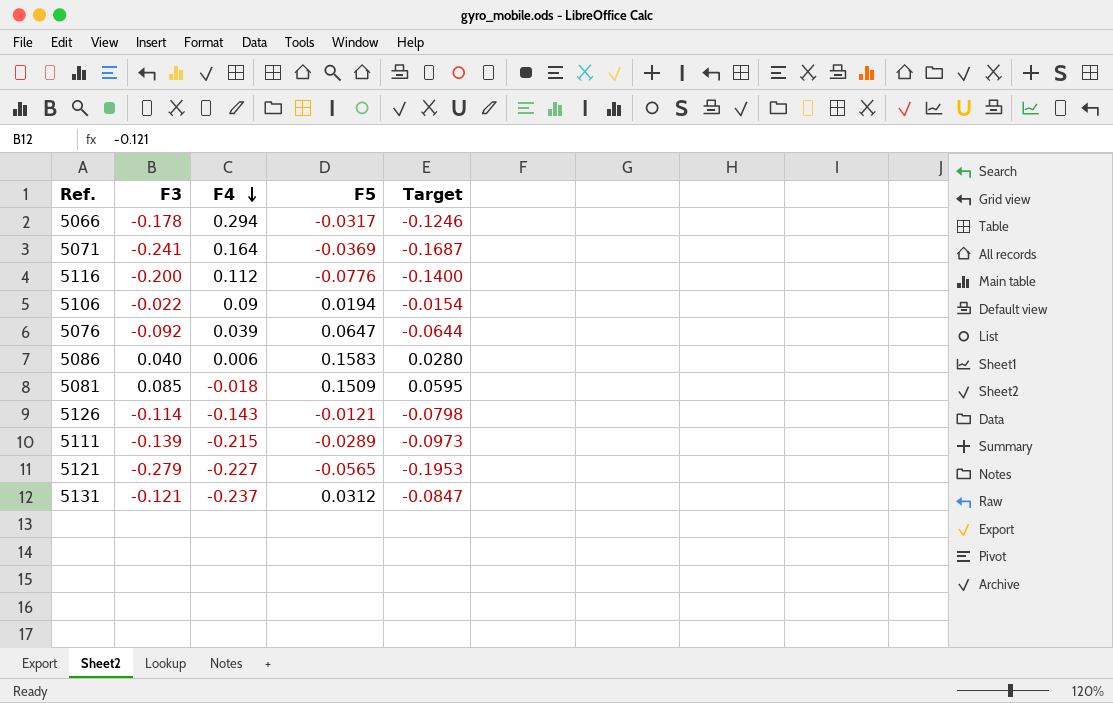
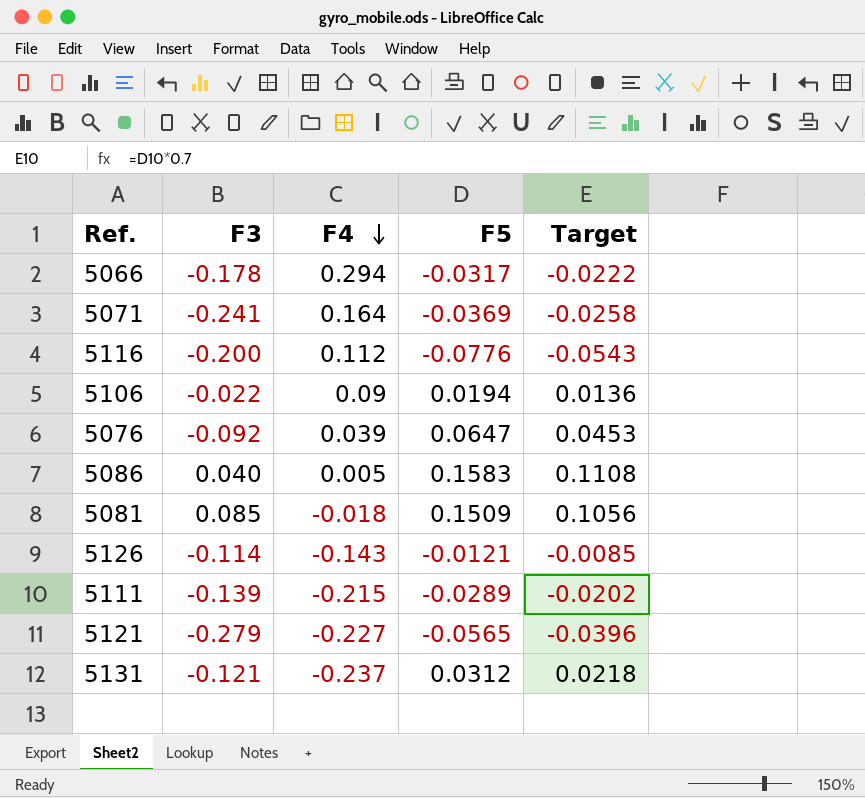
column Target | formula: [F3] * 0.7 -> [F5] * 0.7
5086 | F4: 0.006 -> 0.005

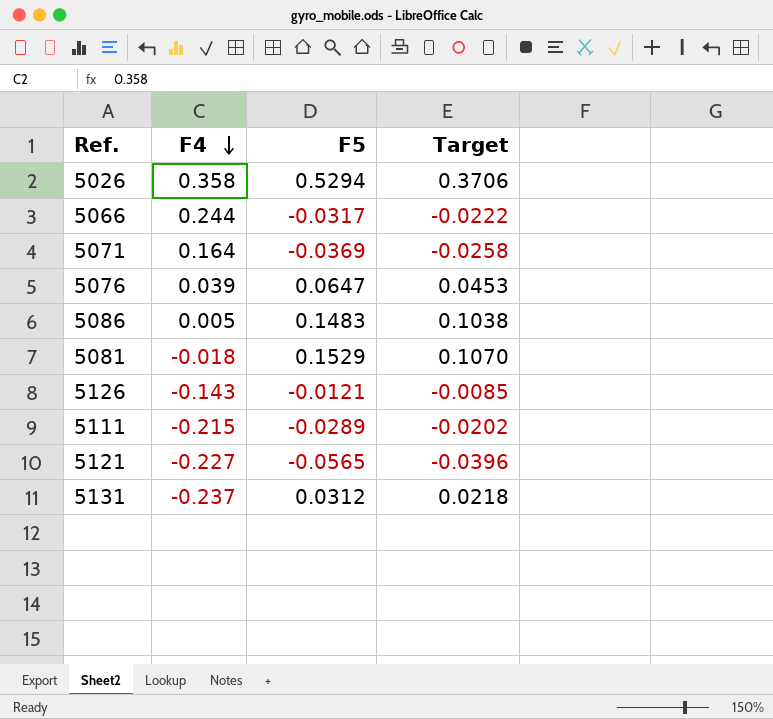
column F3 | position: 2 -> none
row 5116: -0.200 | 0.112 | -0.0776 | -0.0543 -> none
row 5106: -0.022 | 0.09 | 0.0194 | 0.0136 -> none
row 5026: none -> 0.358 | 0.5294 | 0.3706
5066 | F4: 0.294 -> 0.244
5086 | F5: 0.1583 -> 0.1483
5086 | Target: 0.1108 -> 0.1038
5081 | F5: 0.1509 -> 0.1529
5081 | Target: 0.1056 -> 0.1070

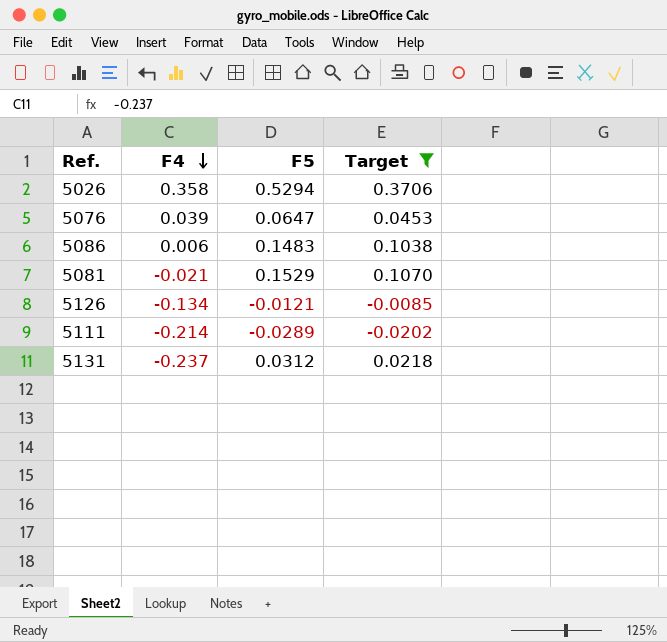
filter: none -> Target >= -0.0202
5086 | F4: 0.005 -> 0.006
5081 | F4: -0.018 -> -0.021
5126 | F4: -0.143 -> -0.134
5111 | F4: -0.215 -> -0.214

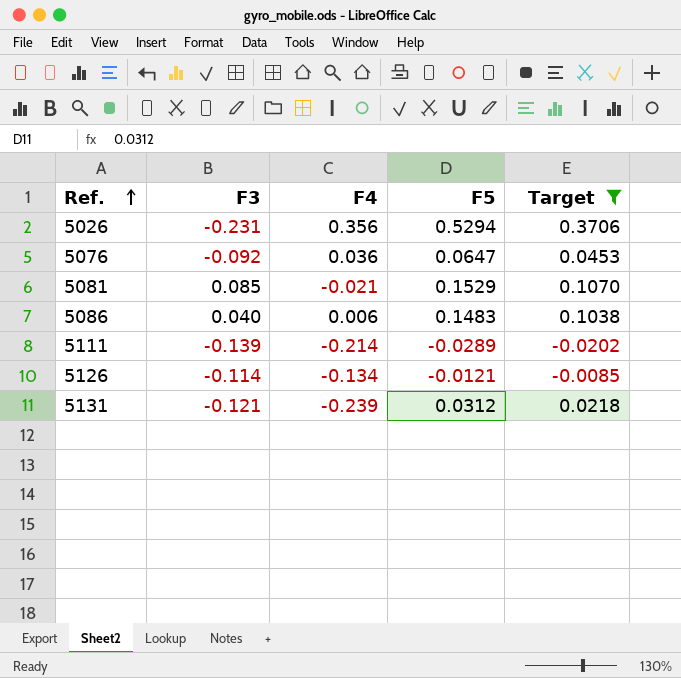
row order: F4 descending -> Ref. ascending
column F3 | position: none -> 2
5026 | F4: 0.358 -> 0.356
5076 | F4: 0.039 -> 0.036
5131 | F4: -0.237 -> -0.239

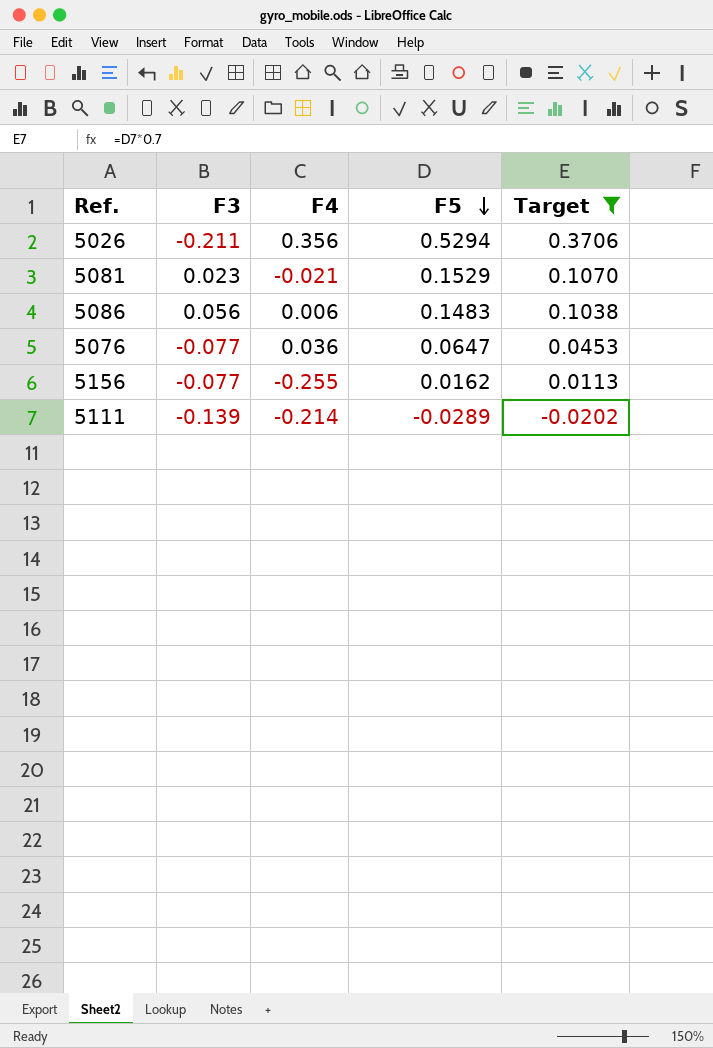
row order: Ref. ascending -> F5 descending
row 5126: -0.114 | -0.134 | -0.0121 | -0.0085 -> none
row 5131: -0.121 | -0.239 | 0.0312 | 0.0218 -> none
5026 | F3: -0.231 -> -0.211
5081 | F3: 0.085 -> 0.023
5086 | F3: 0.040 -> 0.056
5076 | F3: -0.092 -> -0.077
row 5156: none -> -0.077 | -0.255 | 0.0162 | 0.0113

